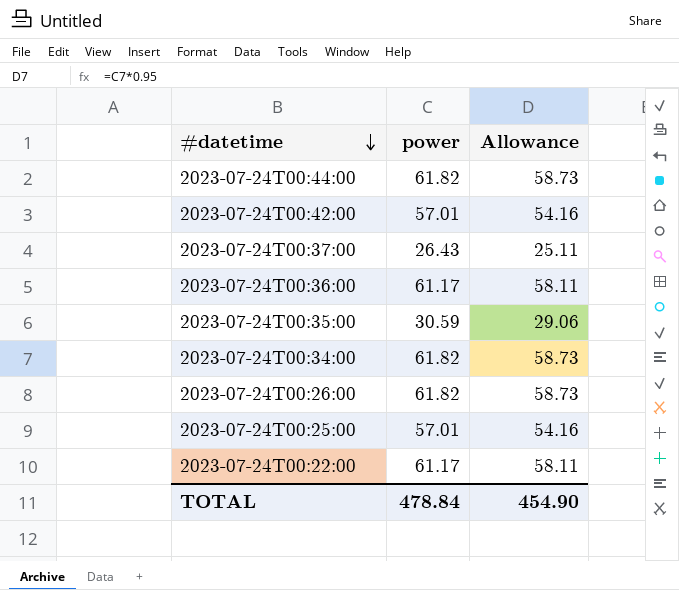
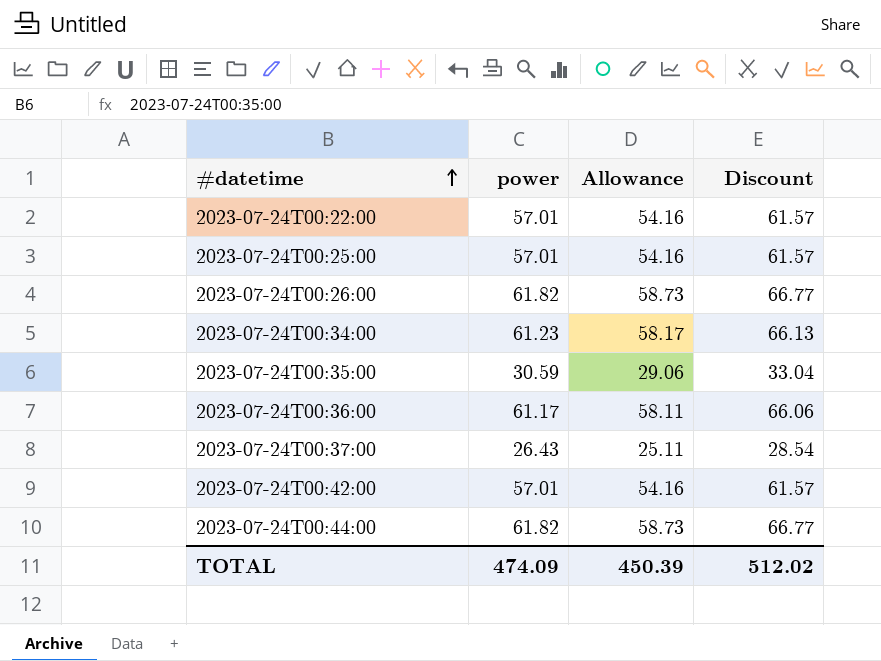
row order: #datetime descending -> #datetime ascending
column Discount | formula: none -> [power] * 1.08
2023-07-24T00:22:00 | power: 61.17 -> 57.01
2023-07-24T00:22:00 | Allowance: 58.11 -> 54.16
2023-07-24T00:34:00 | power: 61.82 -> 61.23
2023-07-24T00:34:00 | Allowance: 58.73 -> 58.17
TOTAL | power: 478.84 -> 474.09
TOTAL | Allowance: 454.90 -> 450.39

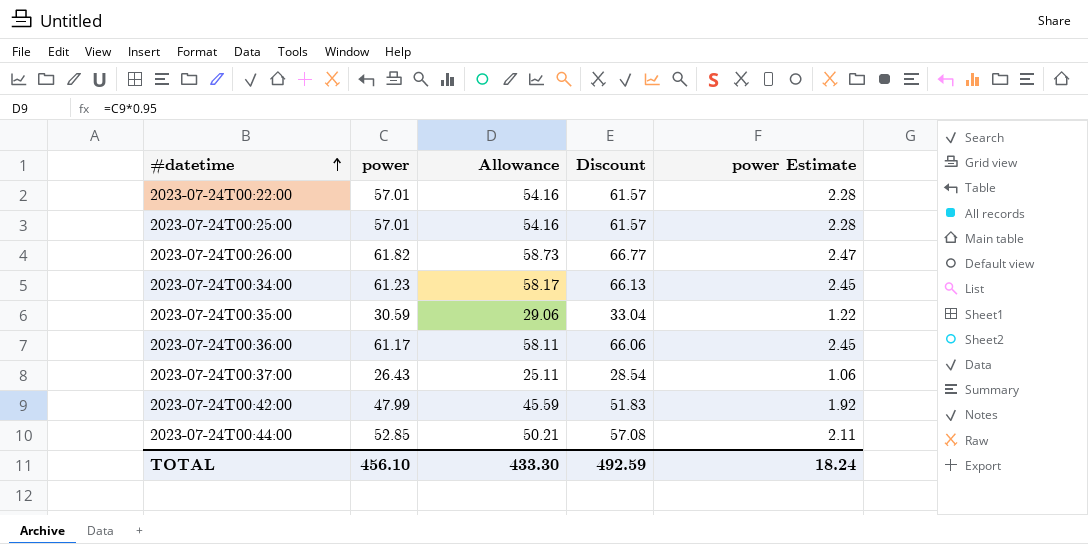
column power Estimate | formula: none -> [power] * 0.04
2023-07-24T00:42:00 | power: 57.01 -> 47.99
2023-07-24T00:42:00 | Allowance: 54.16 -> 45.59
2023-07-24T00:42:00 | Discount: 61.57 -> 51.83
2023-07-24T00:44:00 | power: 61.82 -> 52.85
2023-07-24T00:44:00 | Allowance: 58.73 -> 50.21
2023-07-24T00:44:00 | Discount: 66.77 -> 57.08
TOTAL | power: 474.09 -> 456.10
TOTAL | Allowance: 450.39 -> 433.30
TOTAL | Discount: 512.02 -> 492.59

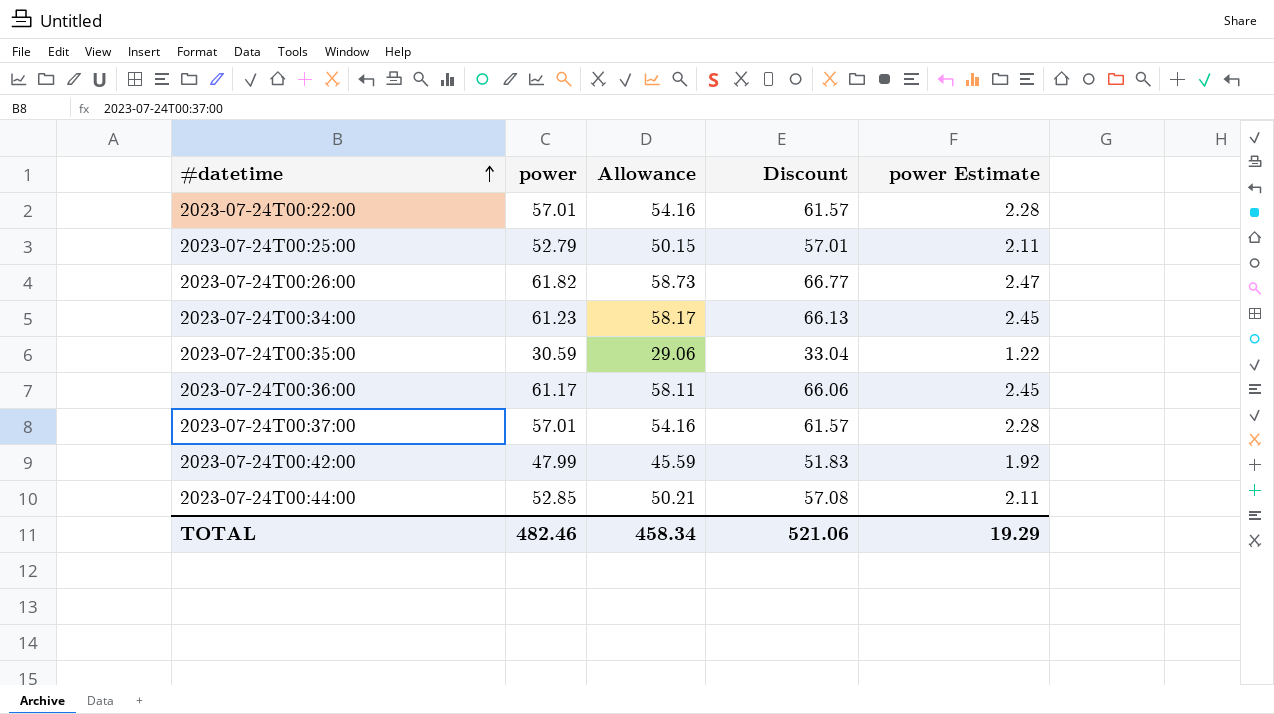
2023-07-24T00:25:00 | power: 57.01 -> 52.79
2023-07-24T00:25:00 | Allowance: 54.16 -> 50.15
2023-07-24T00:25:00 | Discount: 61.57 -> 57.01
2023-07-24T00:25:00 | power Estimate: 2.28 -> 2.11
2023-07-24T00:37:00 | power: 26.43 -> 57.01
2023-07-24T00:37:00 | Allowance: 25.11 -> 54.16
2023-07-24T00:37:00 | Discount: 28.54 -> 61.57
2023-07-24T00:37:00 | power Estimate: 1.06 -> 2.28
TOTAL | power: 456.10 -> 482.46
TOTAL | Allowance: 433.30 -> 458.34
TOTAL | Discount: 492.59 -> 521.06
TOTAL | power Estimate: 18.24 -> 19.29

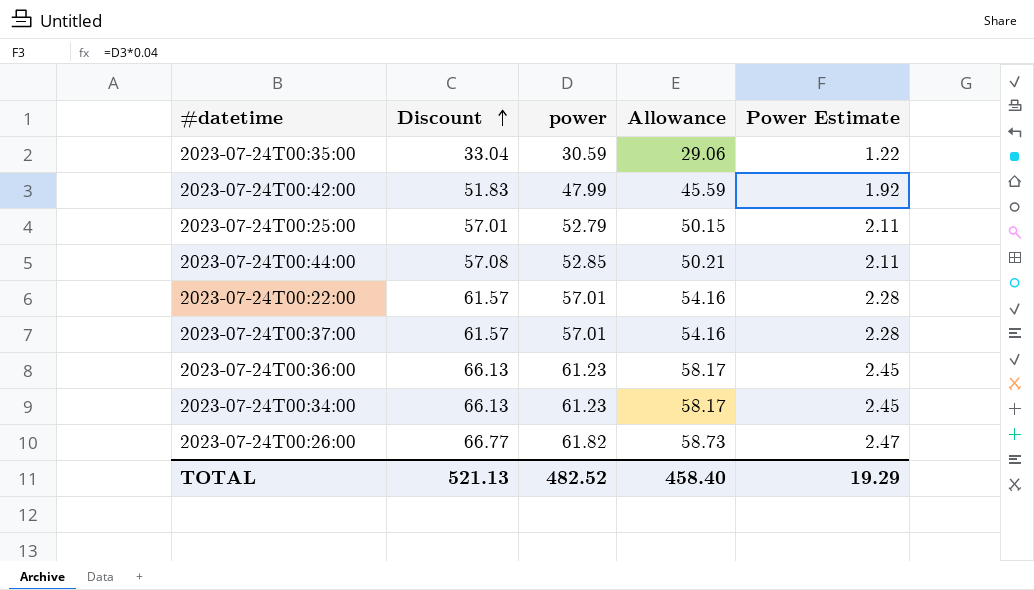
row order: #datetime ascending -> Discount ascending
column Discount | position: 4 -> 2
column name: power Estimate -> Power Estimate
2023-07-24T00:36:00 | Discount: 66.06 -> 66.13
2023-07-24T00:36:00 | power: 61.17 -> 61.23
2023-07-24T00:36:00 | Allowance: 58.11 -> 58.17
TOTAL | Discount: 521.06 -> 521.13
TOTAL | power: 482.46 -> 482.52
TOTAL | Allowance: 458.34 -> 458.40

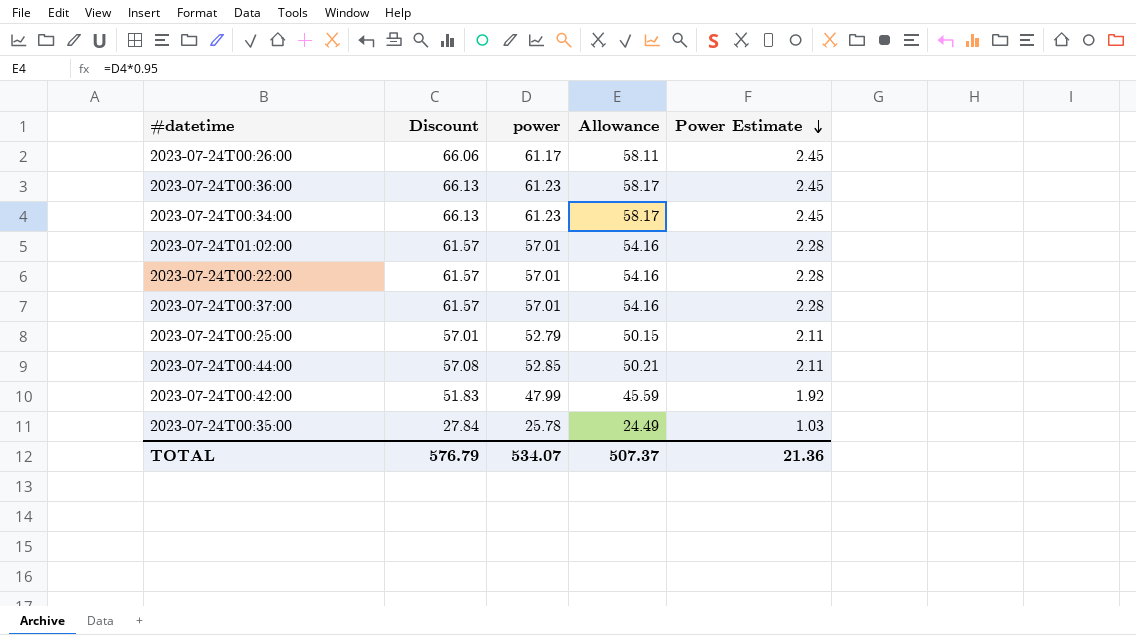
row order: Discount ascending -> Power Estimate descending
2023-07-24T00:26:00 | Discount: 66.77 -> 66.06
2023-07-24T00:26:00 | power: 61.82 -> 61.17
2023-07-24T00:26:00 | Allowance: 58.73 -> 58.11
2023-07-24T00:26:00 | Power Estimate: 2.47 -> 2.45
row 2023-07-24T01:02:00: none -> 61.57 | 57.01 | 54.16 | 2.28
2023-07-24T00:35:00 | Discount: 33.04 -> 27.84
2023-07-24T00:35:00 | power: 30.59 -> 25.78
2023-07-24T00:35:00 | Allowance: 29.06 -> 24.49
2023-07-24T00:35:00 | Power Estimate: 1.22 -> 1.03
TOTAL | Discount: 521.13 -> 576.79
TOTAL | power: 482.52 -> 534.07
TOTAL | Allowance: 458.40 -> 507.37
TOTAL | Power Estimate: 19.29 -> 21.36

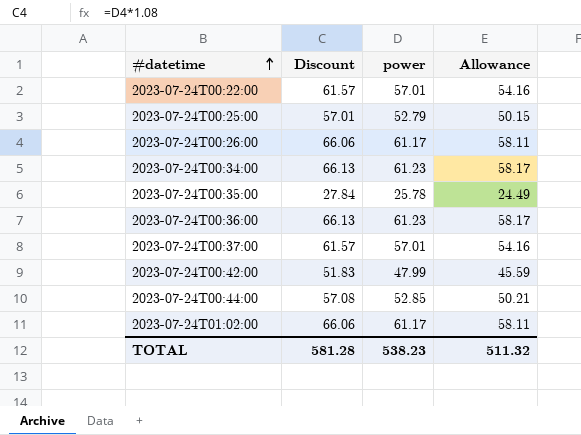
row order: Power Estimate descending -> #datetime ascending
column Power Estimate | formula: [power] * 0.04 -> none
2023-07-24T01:02:00 | Discount: 61.57 -> 66.06
2023-07-24T01:02:00 | power: 57.01 -> 61.17
2023-07-24T01:02:00 | Allowance: 54.16 -> 58.11
TOTAL | Discount: 576.79 -> 581.28
TOTAL | power: 534.07 -> 538.23
TOTAL | Allowance: 507.37 -> 511.32

